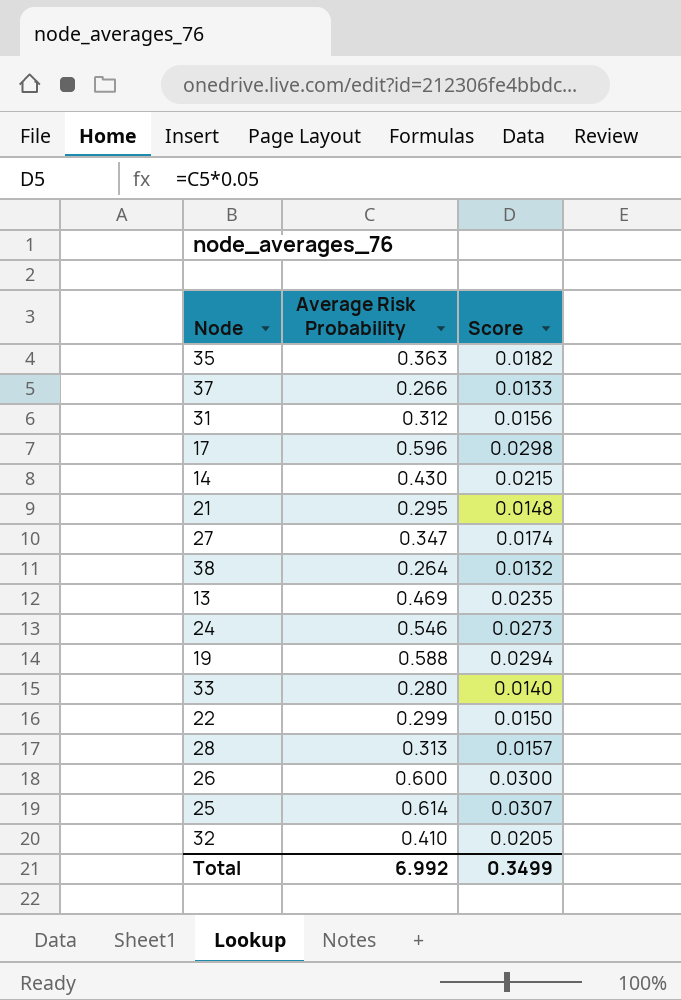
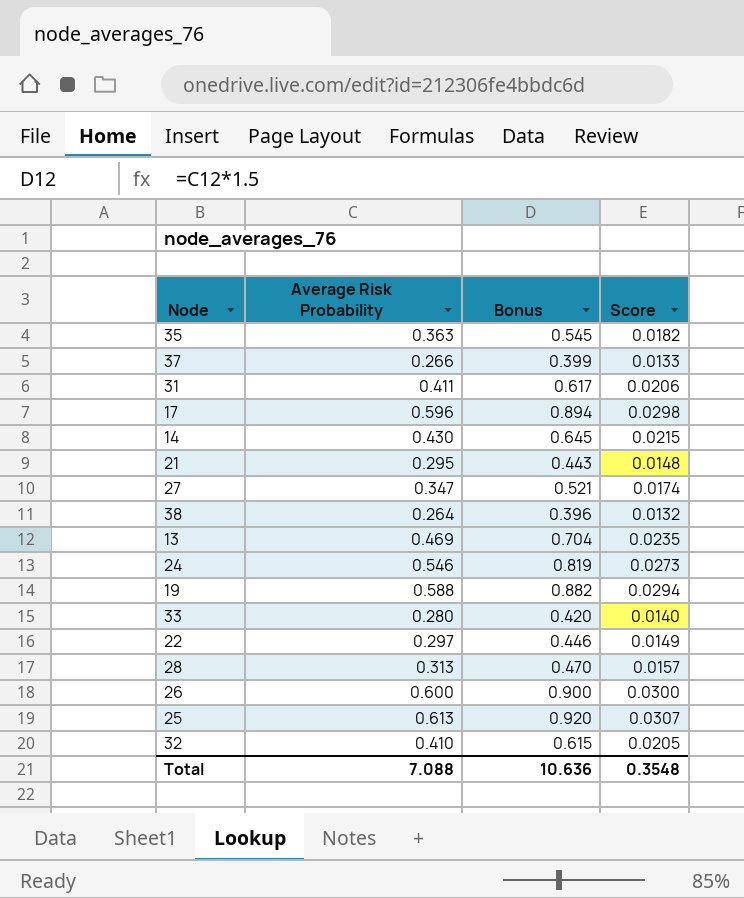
column Bonus | formula: none -> [Average Risk Probability] * 1.5
31 | Average Risk Probability: 0.312 -> 0.411
31 | Score: 0.0156 -> 0.0206
22 | Average Risk Probability: 0.299 -> 0.297
22 | Score: 0.0150 -> 0.0149
25 | Average Risk Probability: 0.614 -> 0.613
Total | Average Risk Probability: 6.992 -> 7.088
Total | Score: 0.3499 -> 0.3548

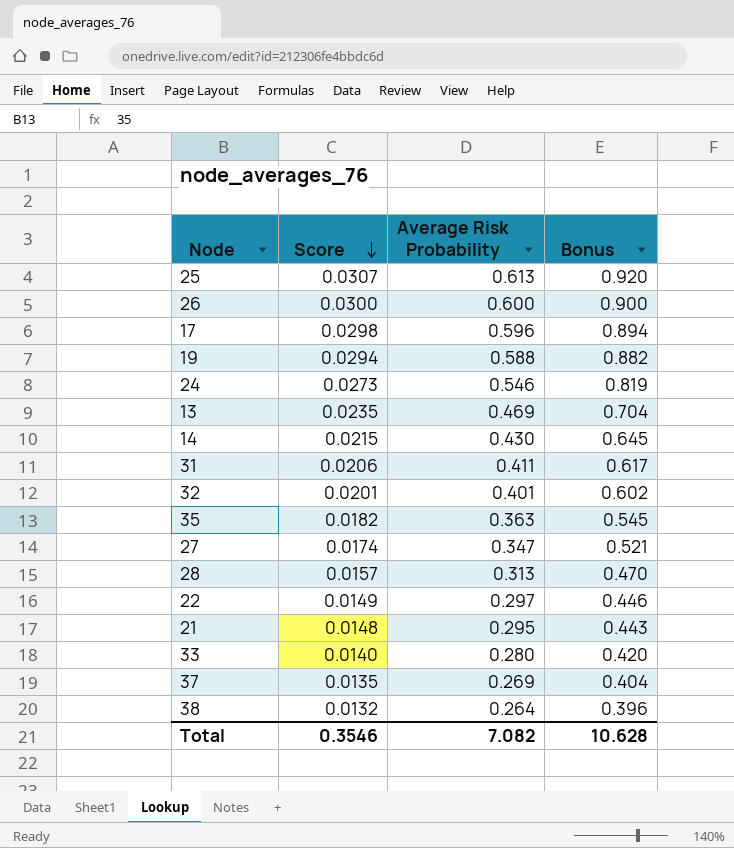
row order: none -> Score descending
column Score | position: 4 -> 2
32 | Score: 0.0205 -> 0.0201
32 | Average Risk Probability: 0.410 -> 0.401
32 | Bonus: 0.615 -> 0.602
37 | Score: 0.0133 -> 0.0135
37 | Average Risk Probability: 0.266 -> 0.269
37 | Bonus: 0.399 -> 0.404
Total | Score: 0.3548 -> 0.3546
Total | Average Risk Probability: 7.088 -> 7.082
Total | Bonus: 10.636 -> 10.628

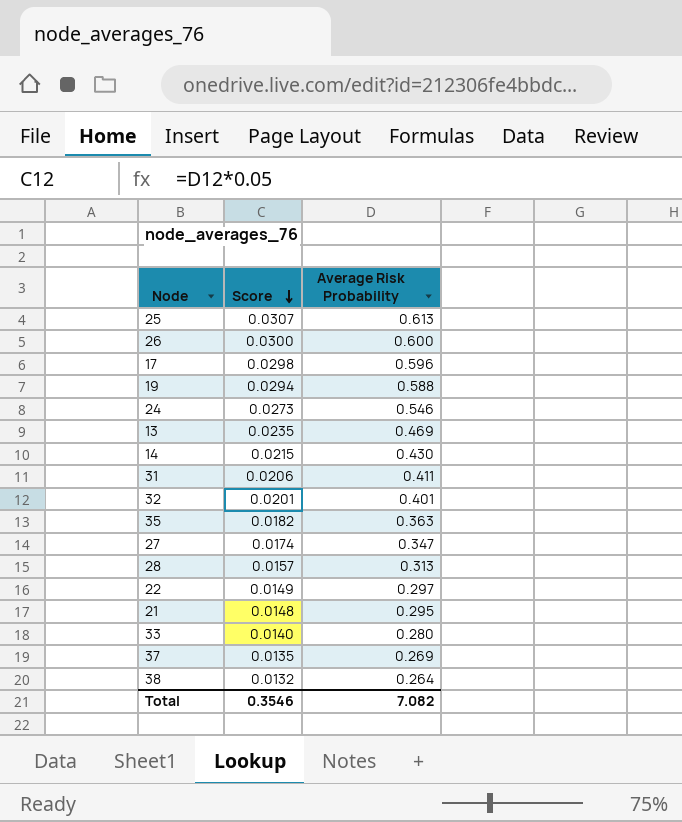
column Bonus | formula: [Average Risk Probability] * 1.5 -> none

